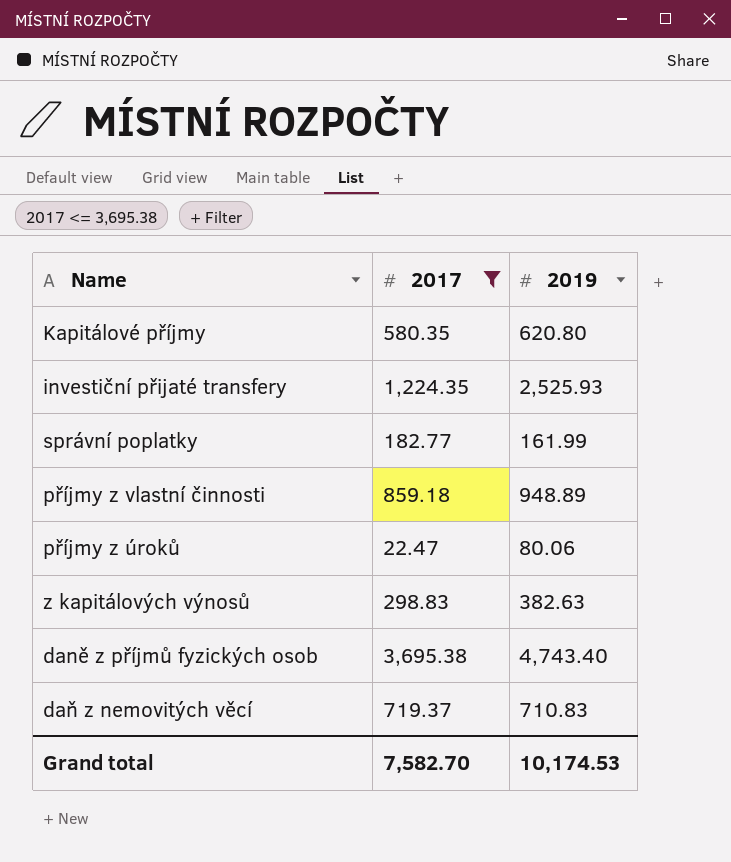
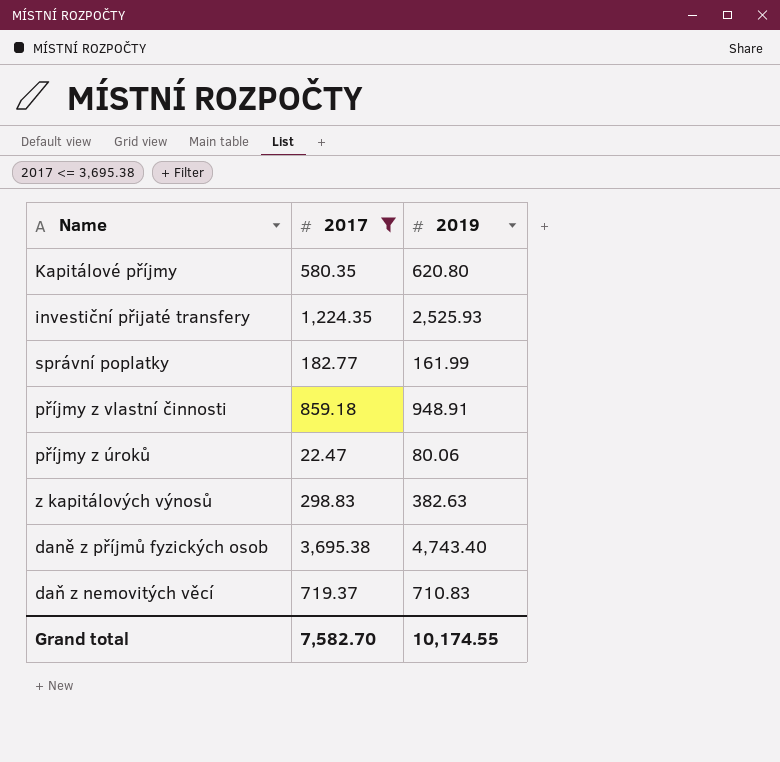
příjmy z vlastní činnosti | 2019: 948.89 -> 948.91
Grand total | 2019: 10,174.53 -> 10,174.55

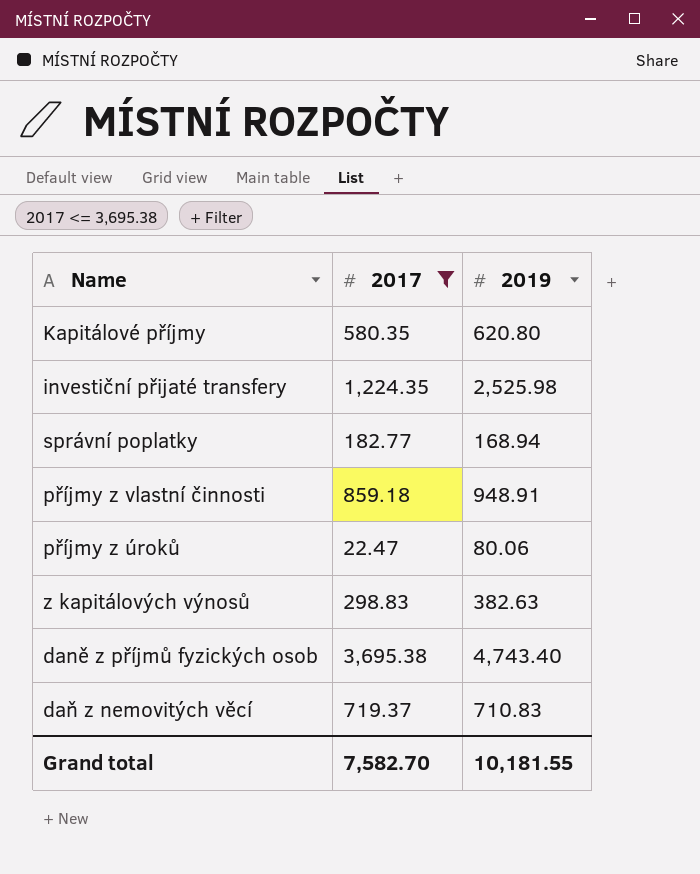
investiční přijaté transfery | 2019: 2,525.93 -> 2,525.98
správní poplatky | 2019: 161.99 -> 168.94
Grand total | 2019: 10,174.55 -> 10,181.55

